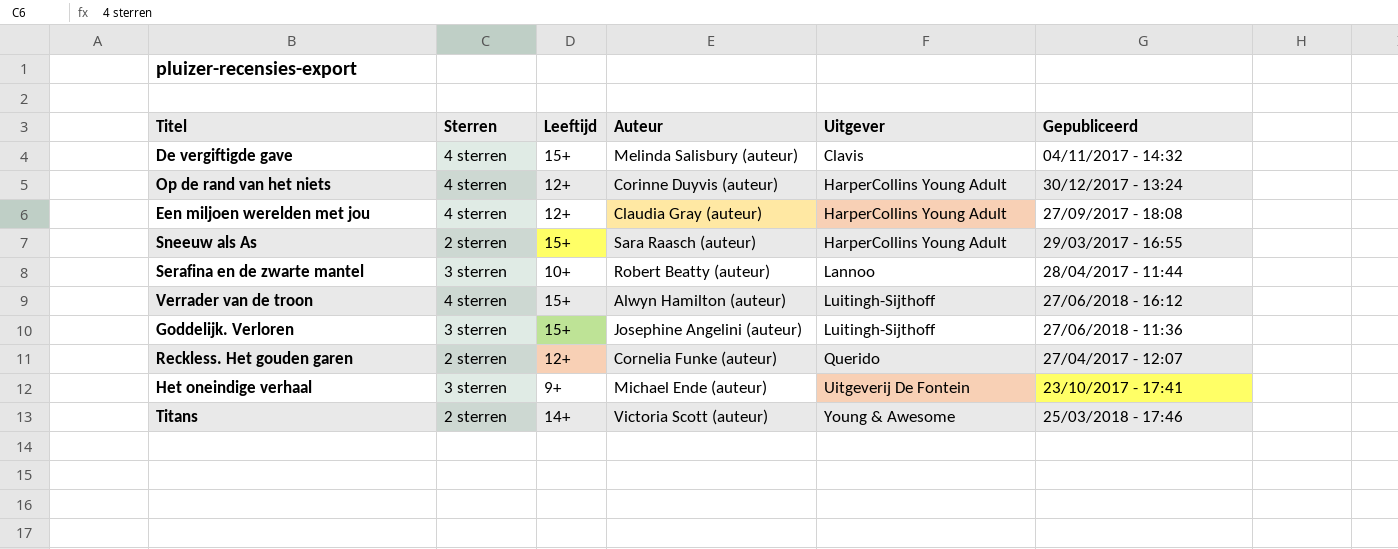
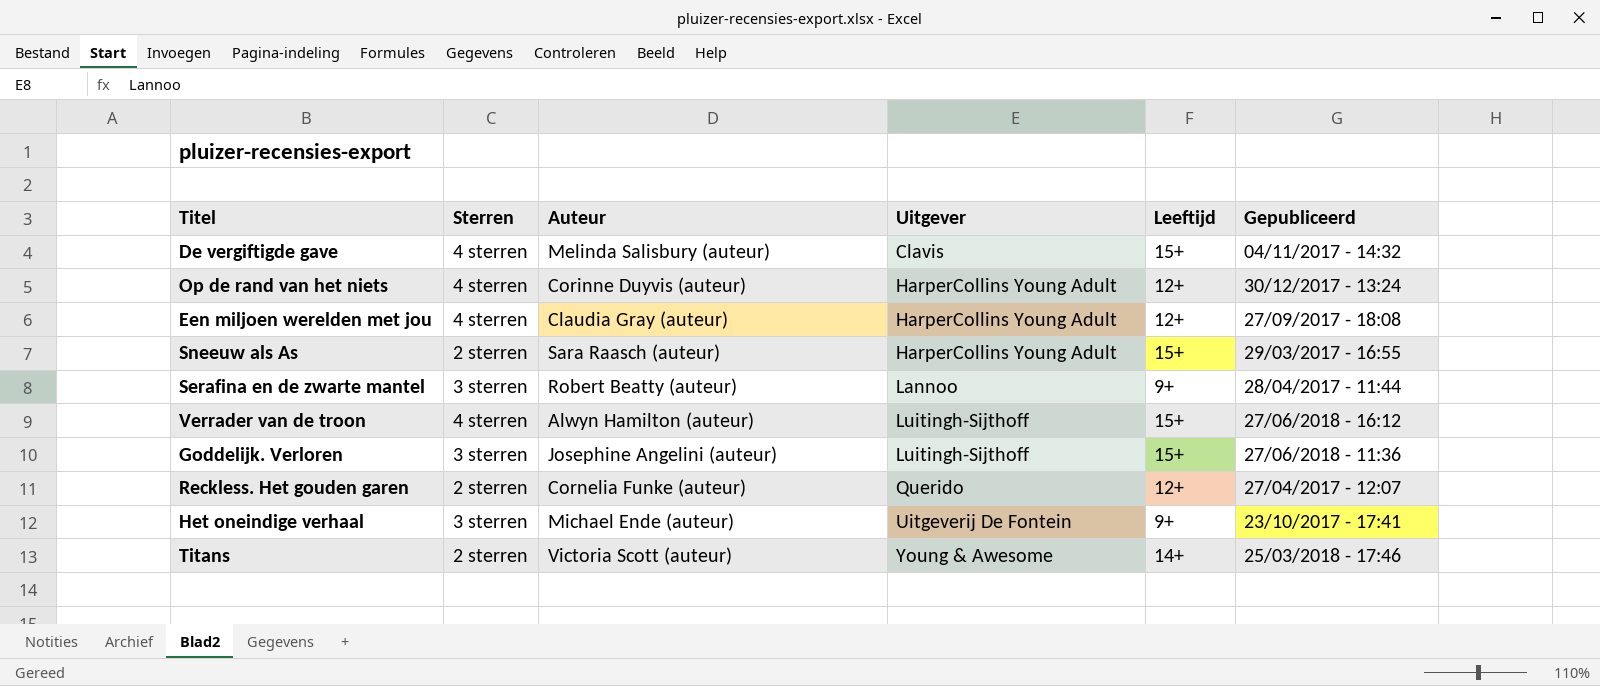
column Leeftijd | position: 3 -> 5
Serafina en de zwarte mantel | Leeftijd: 10+ -> 9+

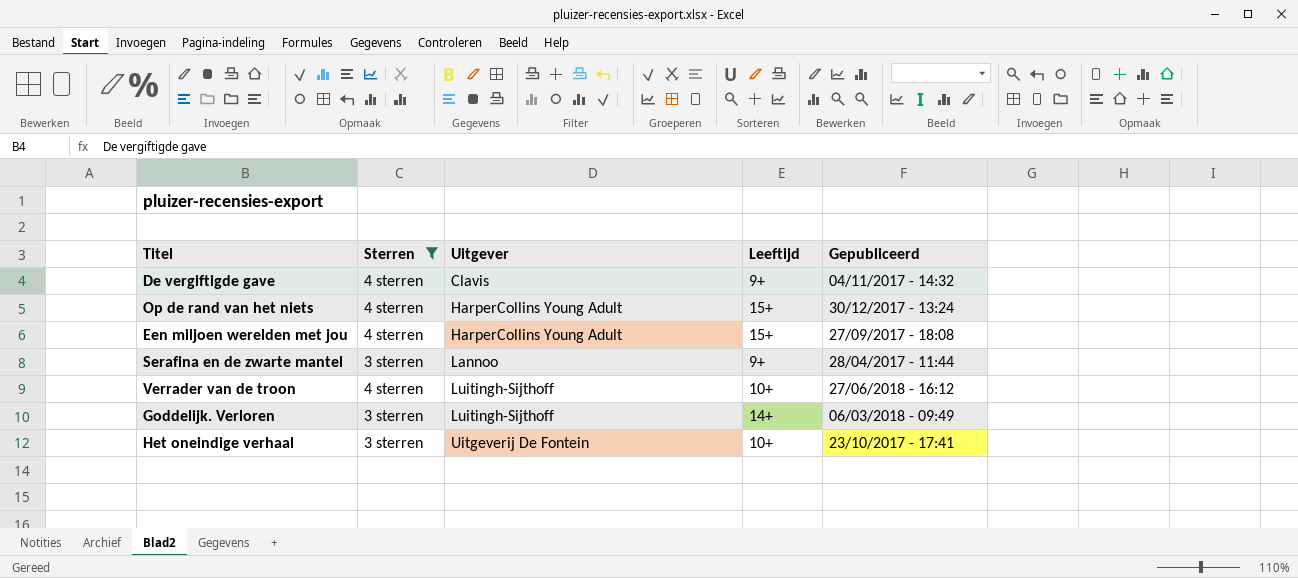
filter: none -> Sterren != 2 sterren
column Auteur | position: 3 -> none
De vergiftigde gave | Leeftijd: 15+ -> 9+
Op de rand van het niets | Leeftijd: 12+ -> 15+
Een miljoen werelden met jou | Leeftijd: 12+ -> 15+
Verrader van de troon | Leeftijd: 15+ -> 10+
Goddelijk. Verloren | Leeftijd: 15+ -> 14+
Goddelijk. Verloren | Gepubliceerd: 27/06/2018 - 11:36 -> 06/03/2018 - 09:49
Het oneindige verhaal | Leeftijd: 9+ -> 10+

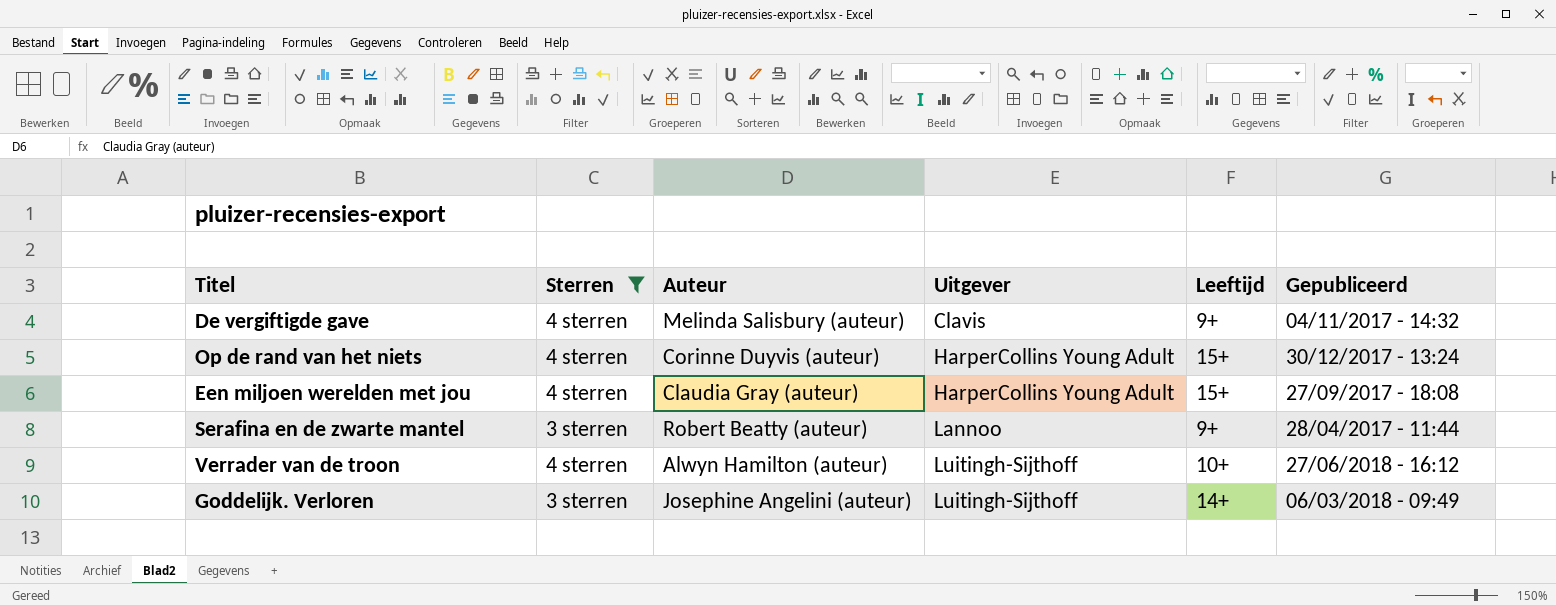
column Auteur | position: none -> 3
row Het oneindige verhaal: 3 sterren | Uitgeverij De Fontein | 10+ | 23/10/2017 - 17:41 -> none

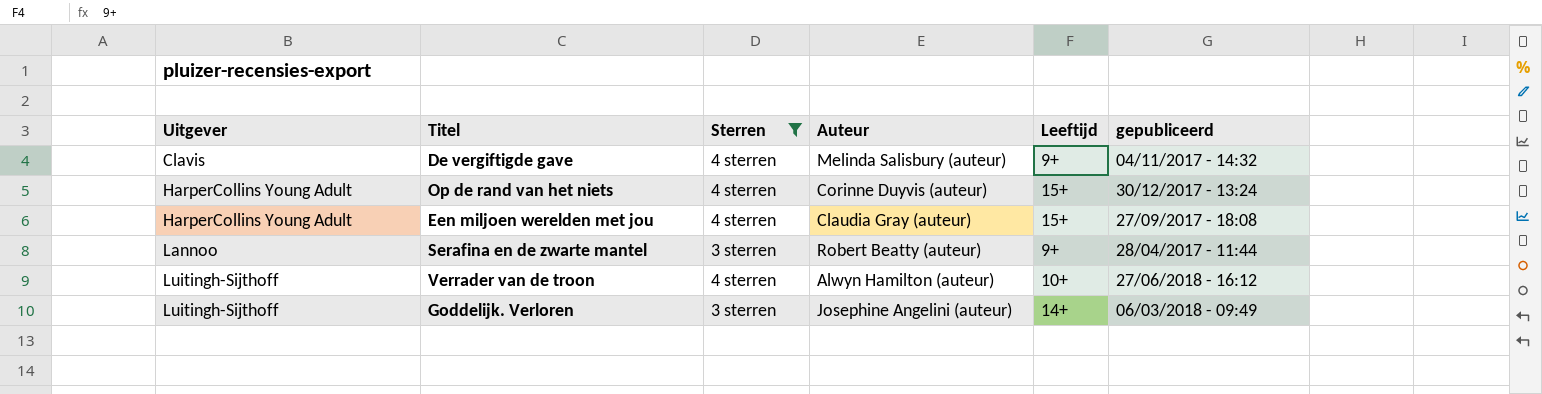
column Uitgever | position: 4 -> 1
column name: Gepubliceerd -> gepubliceerd

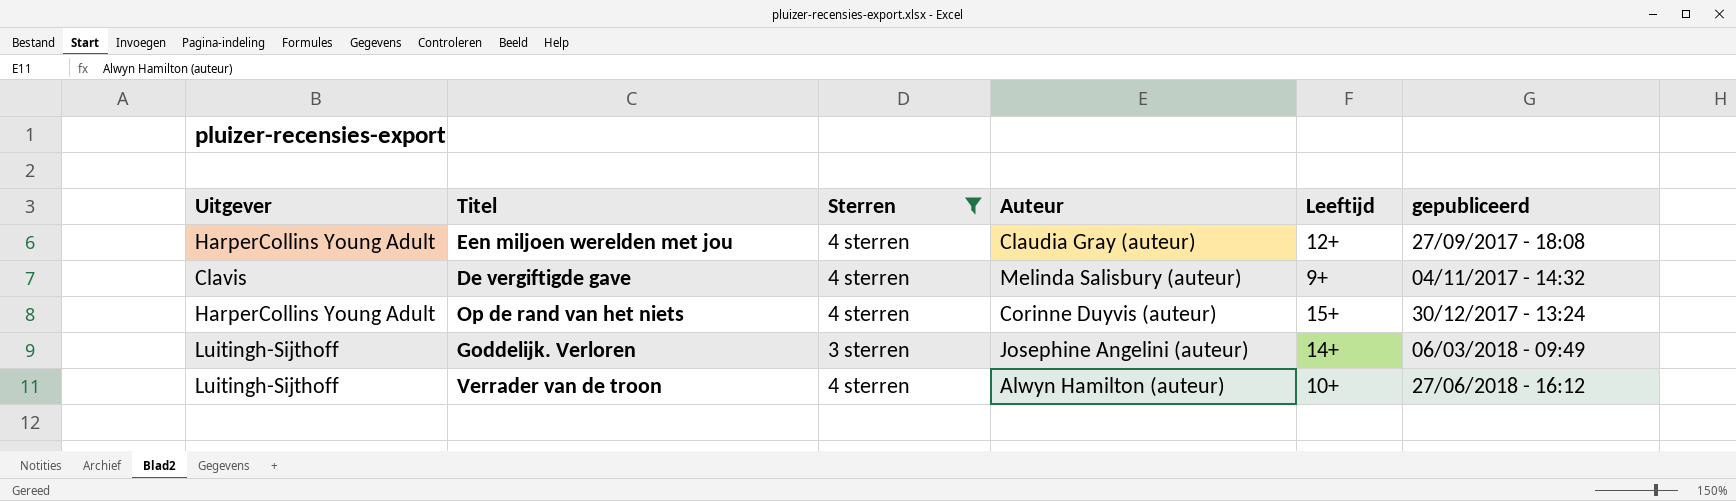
row order: Uitgever ascending -> gepubliceerd ascending
row Serafina en de zwarte mantel: Lannoo | 3 sterren | Robert Beatty (auteur) | 9+ | 28/04/2017 - 11:44 -> none
Een miljoen werelden met jou | Leeftijd: 15+ -> 12+

